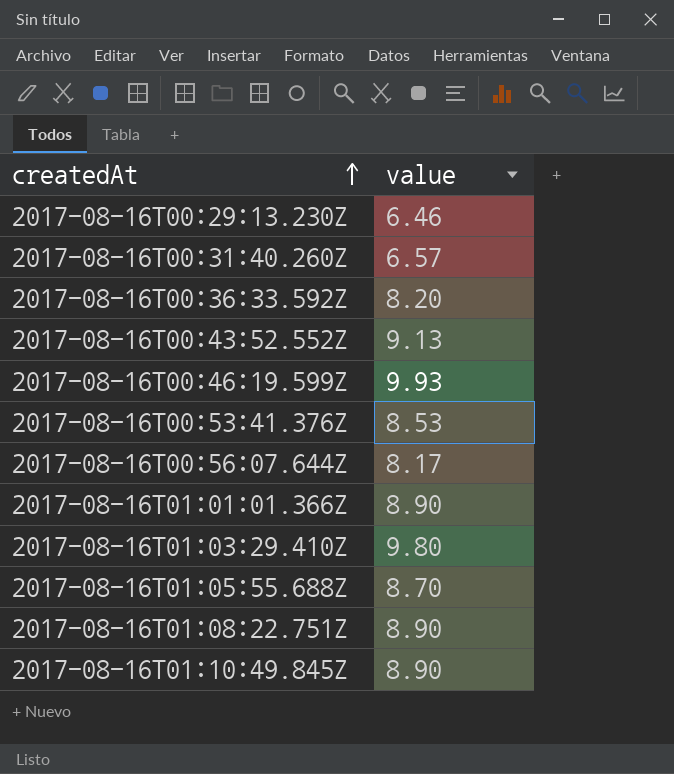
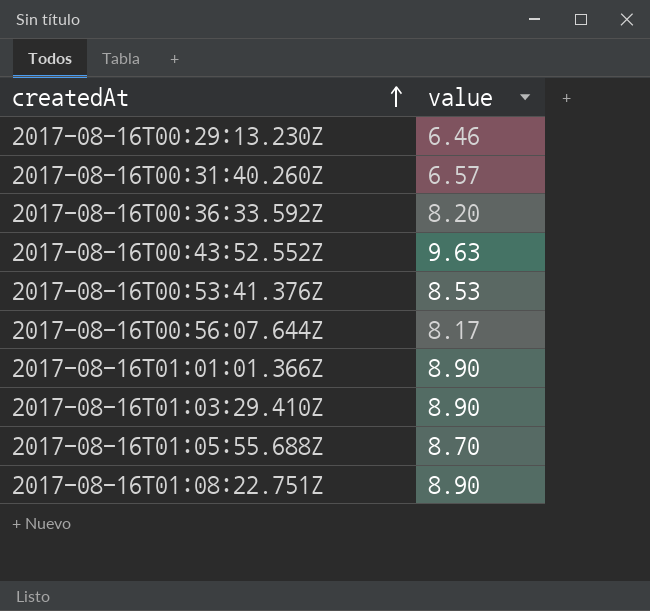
row 2017-08-16T00:46:19.599Z: 9.93 -> none
row 2017-08-16T01:10:49.845Z: 8.90 -> none
2017-08-16T00:43:52.552Z | value: 9.13 -> 9.63
2017-08-16T01:03:29.410Z | value: 9.80 -> 8.90

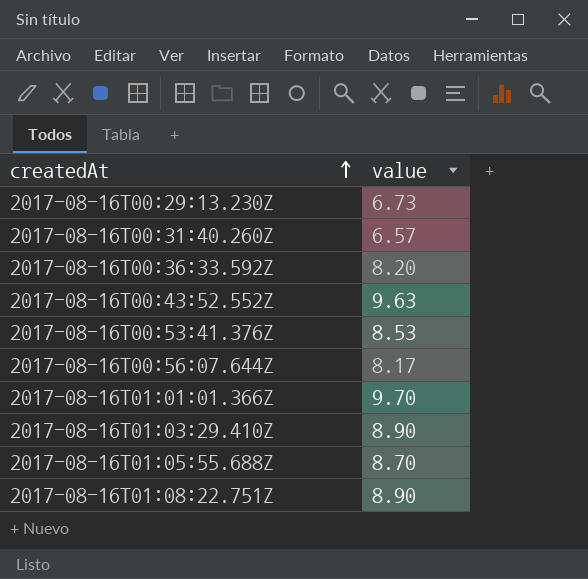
2017-08-16T00:29:13.230Z | value: 6.46 -> 6.73
2017-08-16T01:01:01.366Z | value: 8.90 -> 9.70

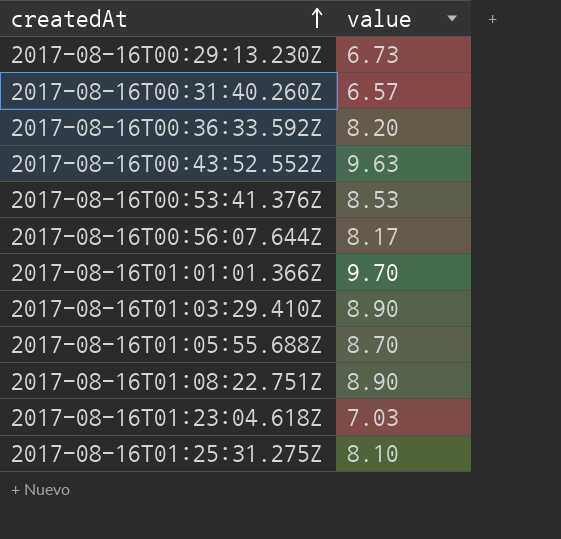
row 2017-08-16T01:23:04.618Z: none -> 7.03
row 2017-08-16T01:25:31.275Z: none -> 8.10

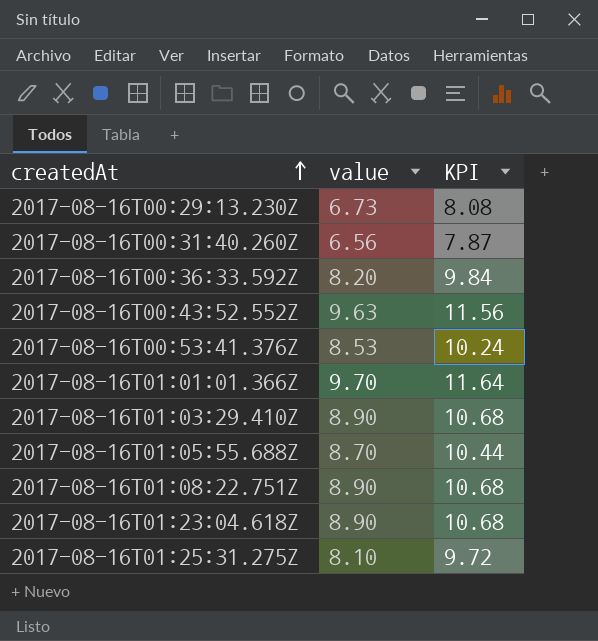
column KPI | formula: none -> [value] * 1.2
row 2017-08-16T00:56:07.644Z: 8.17 -> none
2017-08-16T00:31:40.260Z | value: 6.57 -> 6.56
2017-08-16T01:23:04.618Z | value: 7.03 -> 8.90

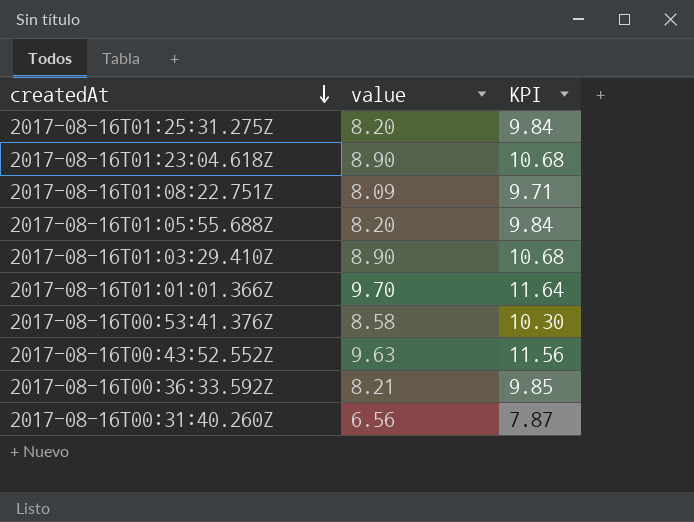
row order: createdAt ascending -> createdAt descending
row 2017-08-16T00:29:13.230Z: 6.73 | 8.08 -> none
2017-08-16T01:25:31.275Z | value: 8.10 -> 8.20
2017-08-16T01:25:31.275Z | KPI: 9.72 -> 9.84
2017-08-16T01:08:22.751Z | value: 8.90 -> 8.09
2017-08-16T01:08:22.751Z | KPI: 10.68 -> 9.71
2017-08-16T01:05:55.688Z | value: 8.70 -> 8.20
2017-08-16T01:05:55.688Z | KPI: 10.44 -> 9.84
2017-08-16T00:53:41.376Z | value: 8.53 -> 8.58
2017-08-16T00:53:41.376Z | KPI: 10.24 -> 10.30
2017-08-16T00:36:33.592Z | value: 8.20 -> 8.21
2017-08-16T00:36:33.592Z | KPI: 9.84 -> 9.85

